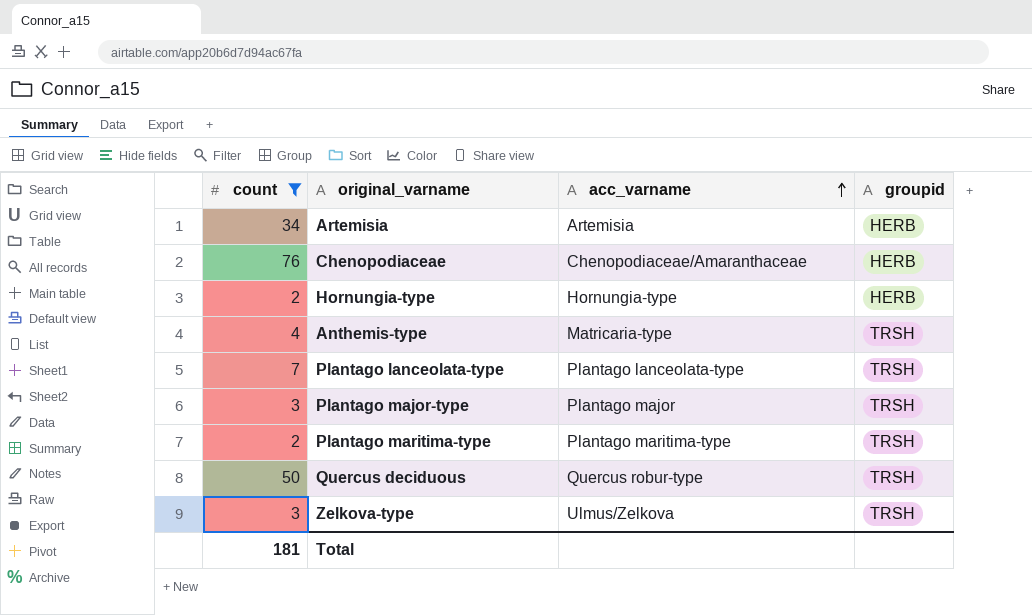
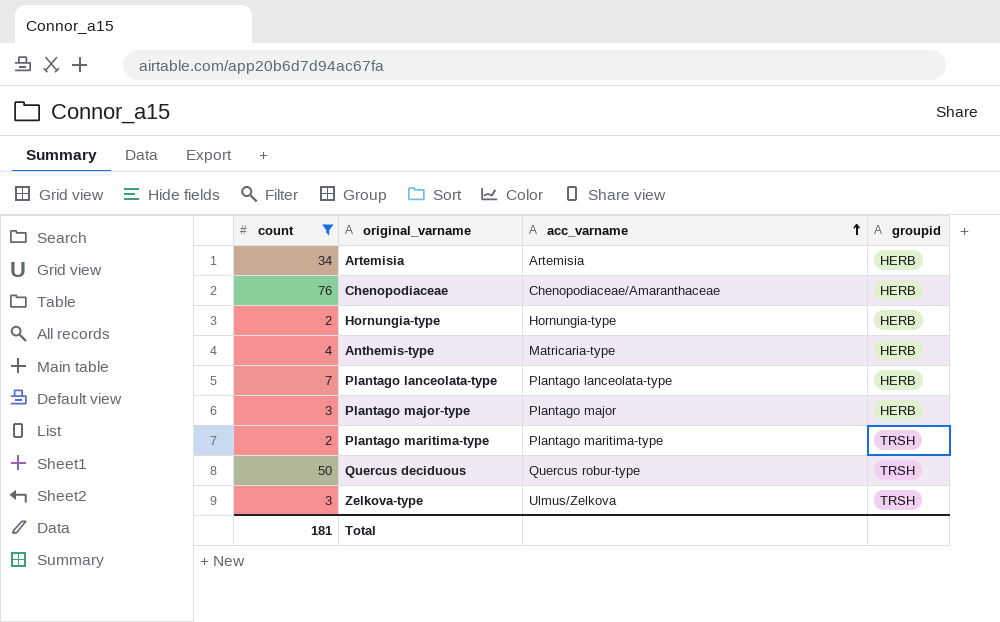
Anthemis-type | groupid: TRSH -> HERB
Plantago lanceolata-type | groupid: TRSH -> HERB
Plantago major-type | groupid: TRSH -> HERB

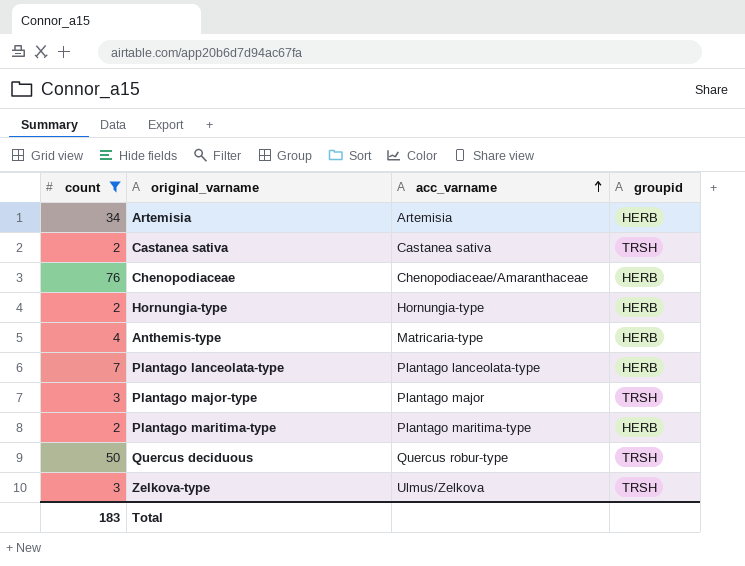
row Castanea sativa: none -> 2 | Castanea sativa | TRSH
Plantago major-type | groupid: HERB -> TRSH
Plantago maritima-type | groupid: TRSH -> HERB
Total | count: 181 -> 183

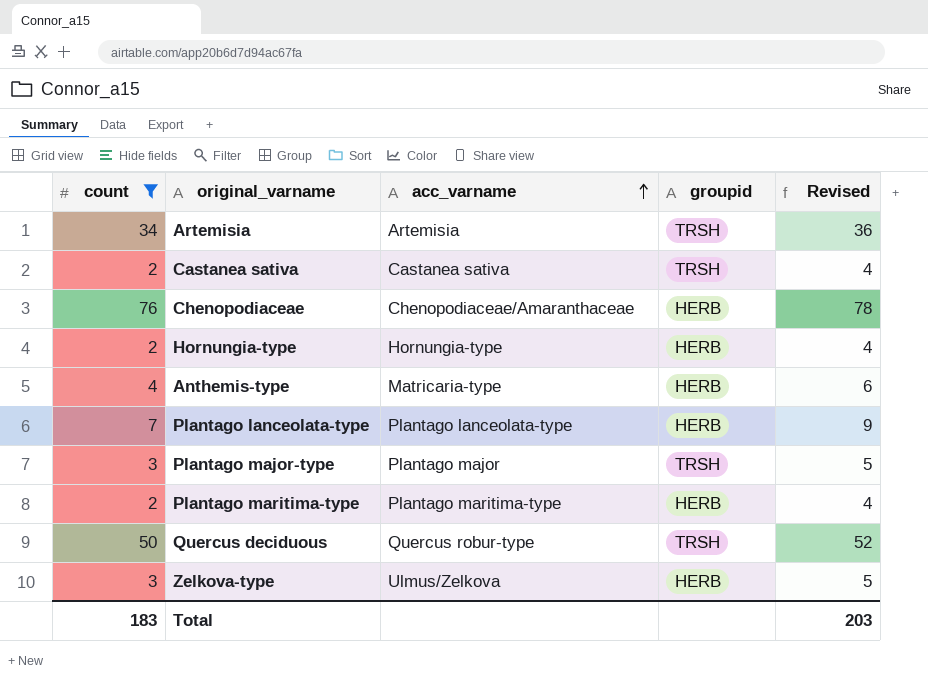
column Revised | formula: none -> [count] + 2
Artemisia | groupid: HERB -> TRSH
Zelkova-type | groupid: TRSH -> HERB

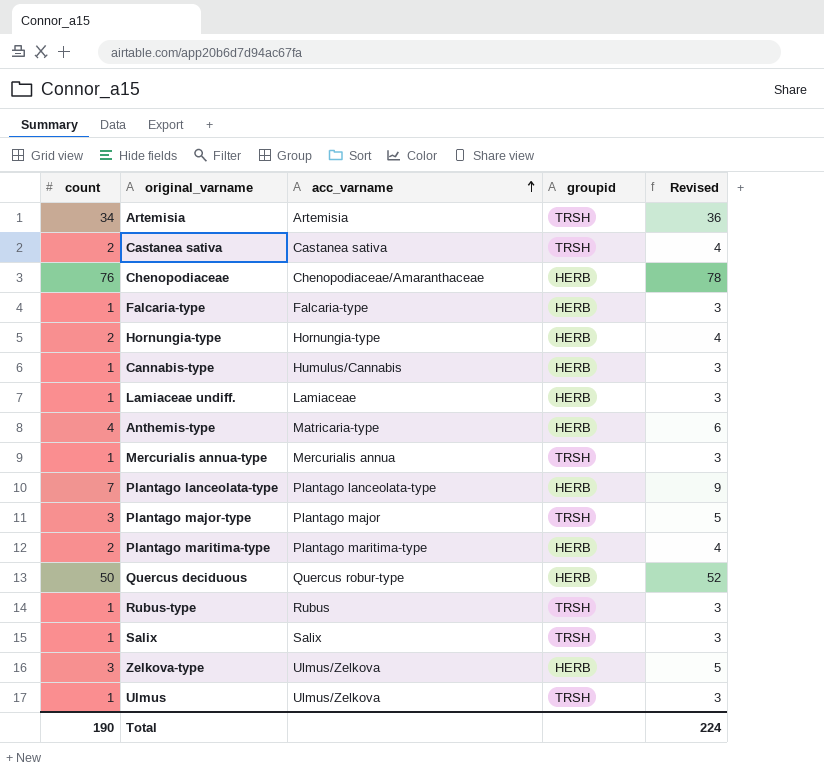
filter: count != 1 -> none
Quercus deciduous | groupid: TRSH -> HERB
Total | count: 183 -> 190
Total | Revised: 203 -> 224

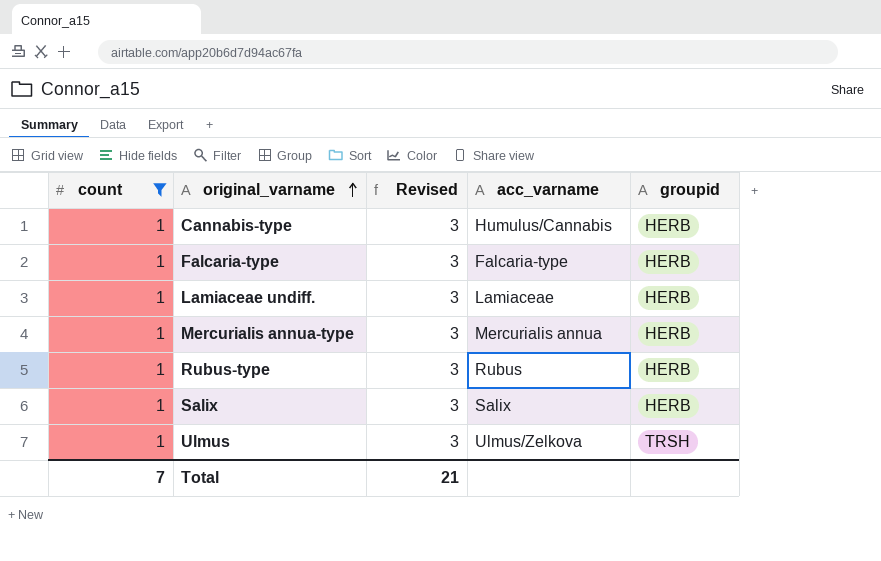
filter: none -> count = 1
row order: acc_varname ascending -> original_varname ascending
column Revised | position: 5 -> 3
Mercurialis annua-type | groupid: TRSH -> HERB
Rubus-type | groupid: TRSH -> HERB
Salix | groupid: TRSH -> HERB
Total | count: 190 -> 7
Total | Revised: 224 -> 21

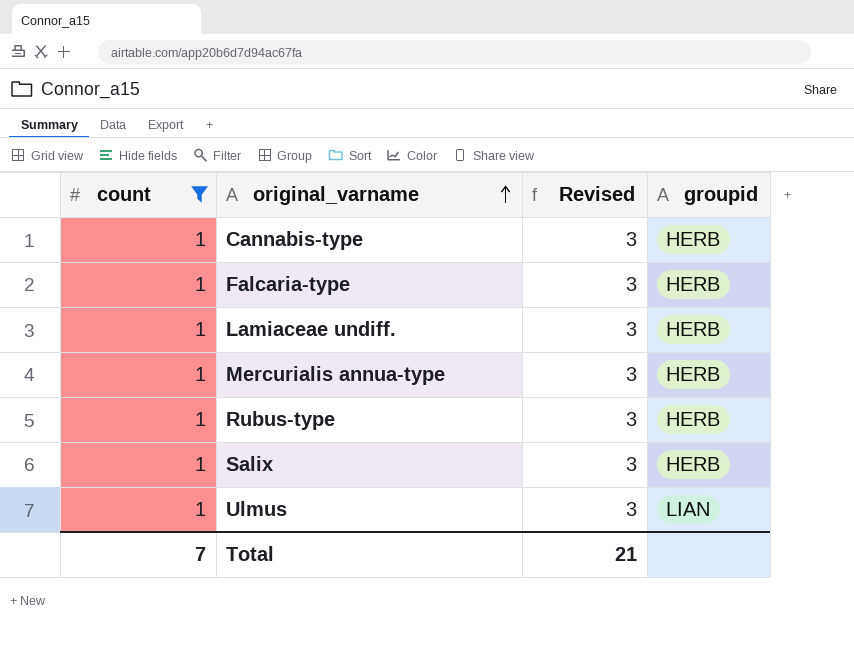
column acc_varname | position: 4 -> none
Ulmus | groupid: TRSH -> LIAN

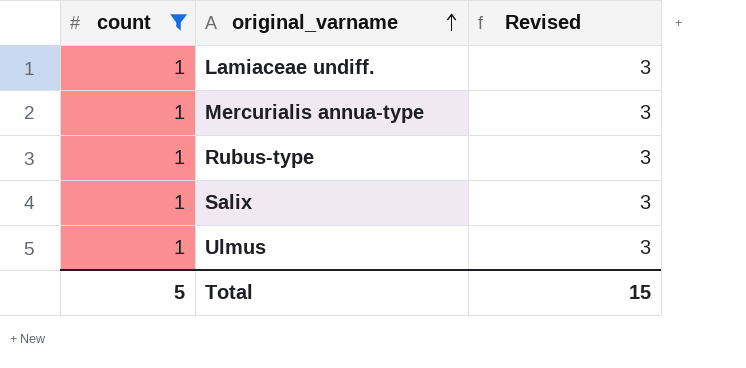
column groupid | position: 4 -> none
row Cannabis-type: 1 | 3 | HERB -> none
row Falcaria-type: 1 | 3 | HERB -> none
Total | count: 7 -> 5
Total | Revised: 21 -> 15

